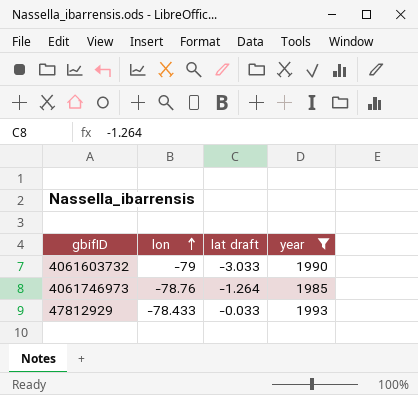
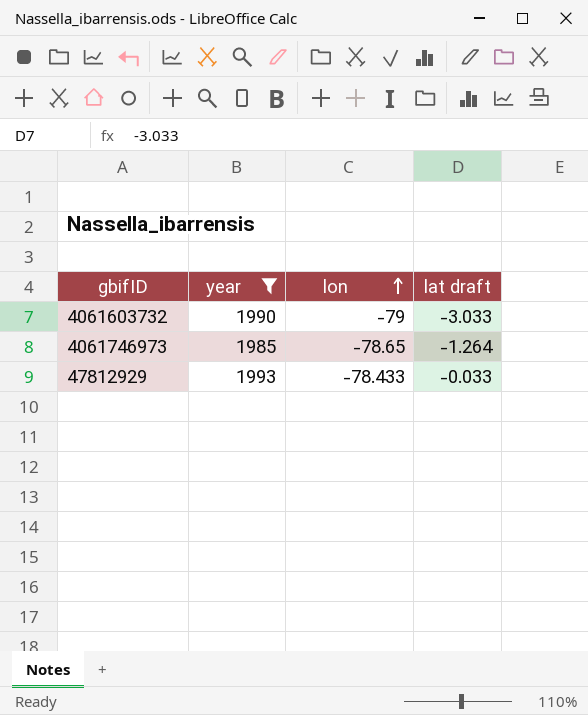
column year | position: 4 -> 2
4061746973 | lon: -78.76 -> -78.65

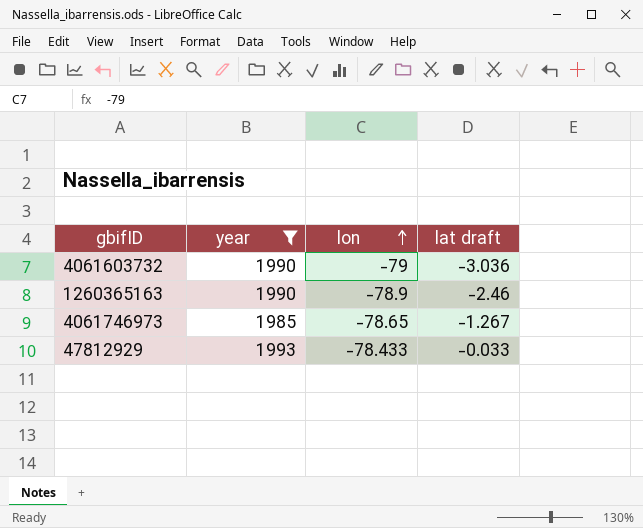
4061603732 | lat draft: -3.033 -> -3.036
row 1260365163: none -> 1990 | -78.9 | -2.46
4061746973 | lat draft: -1.264 -> -1.267

